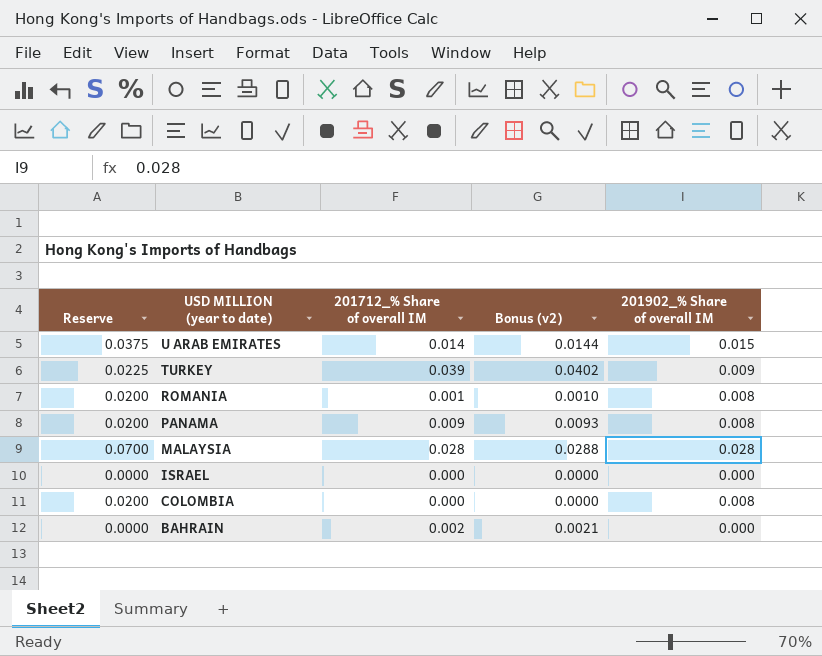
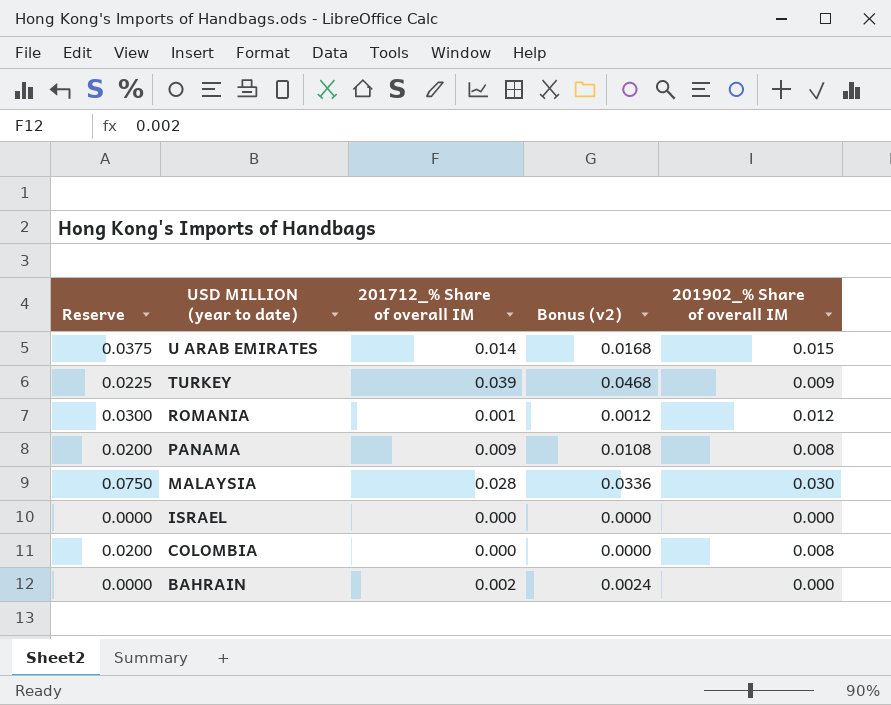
column Bonus (v2) | formula: [201712_% Share of overall IM] * 1.03 -> [201712_% Share of overall IM] * 1.2
ROMANIA | Reserve: 0.0200 -> 0.0300
ROMANIA | 201902_% Share of overall IM: 0.008 -> 0.012
MALAYSIA | Reserve: 0.0700 -> 0.0750
MALAYSIA | 201902_% Share of overall IM: 0.028 -> 0.030

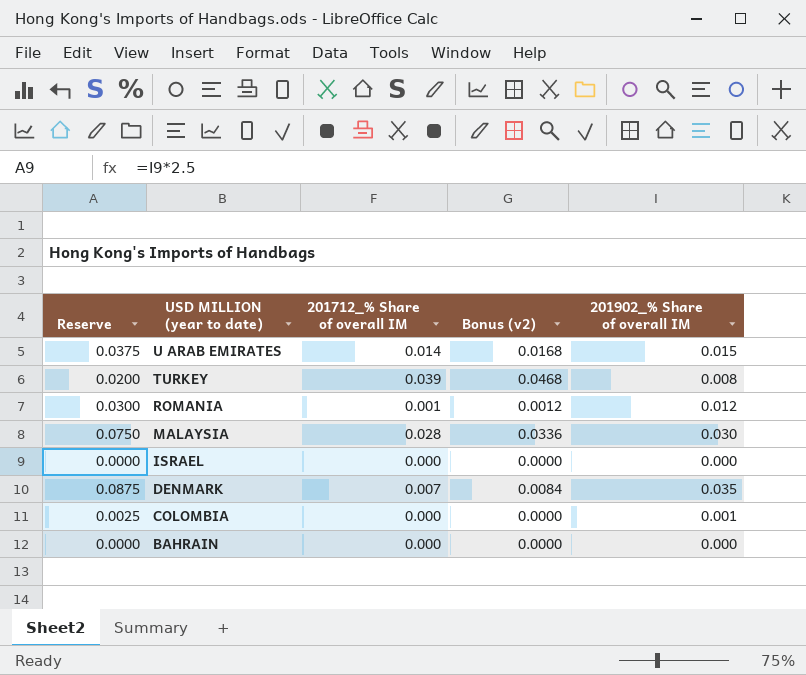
row PANAMA: 0.0200 | 0.009 | 0.0108 | 0.008 -> none
TURKEY | Reserve: 0.0225 -> 0.0200
TURKEY | 201902_% Share of overall IM: 0.009 -> 0.008
row DENMARK: none -> 0.0875 | 0.007 | 0.0084 | 0.035
COLOMBIA | Reserve: 0.0200 -> 0.0025
COLOMBIA | 201902_% Share of overall IM: 0.008 -> 0.001
BAHRAIN | 201712_% Share of overall IM: 0.002 -> 0.000
BAHRAIN | Bonus (v2): 0.0024 -> 0.0000

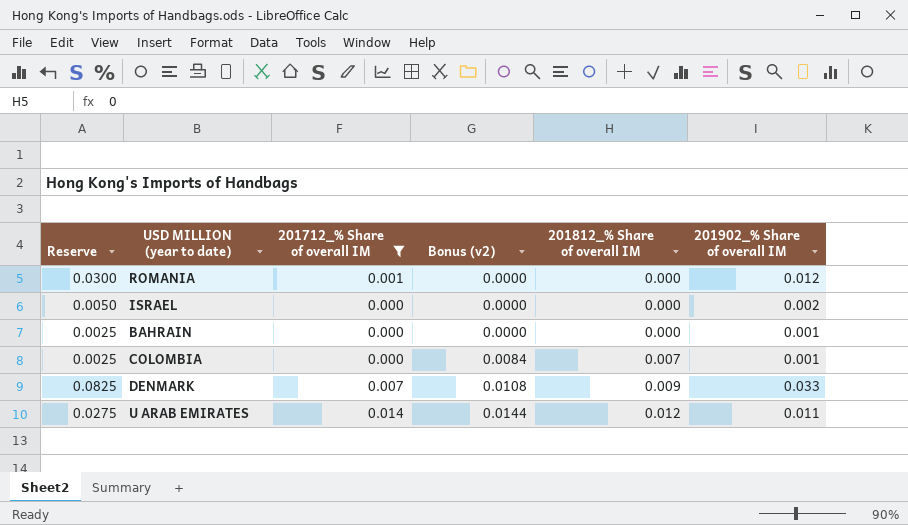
filter: none -> 201712_% Share of overall IM <= 0.014
row order: USD MILLION (year to date) descending -> Bonus (v2) ascending
column Bonus (v2) | formula: [201712_% Share of overall IM] * 1.2 -> [201812_% Share of overall IM] * 1.2
column 201812_% Share of overall IM | position: none -> 5
ISRAEL | Reserve: 0.0000 -> 0.0050
ISRAEL | 201902_% Share of overall IM: 0.000 -> 0.002
BAHRAIN | Reserve: 0.0000 -> 0.0025
BAHRAIN | 201902_% Share of overall IM: 0.000 -> 0.001
DENMARK | Reserve: 0.0875 -> 0.0825
DENMARK | 201902_% Share of overall IM: 0.035 -> 0.033
U ARAB EMIRATES | Reserve: 0.0375 -> 0.0275
U ARAB EMIRATES | 201902_% Share of overall IM: 0.015 -> 0.011

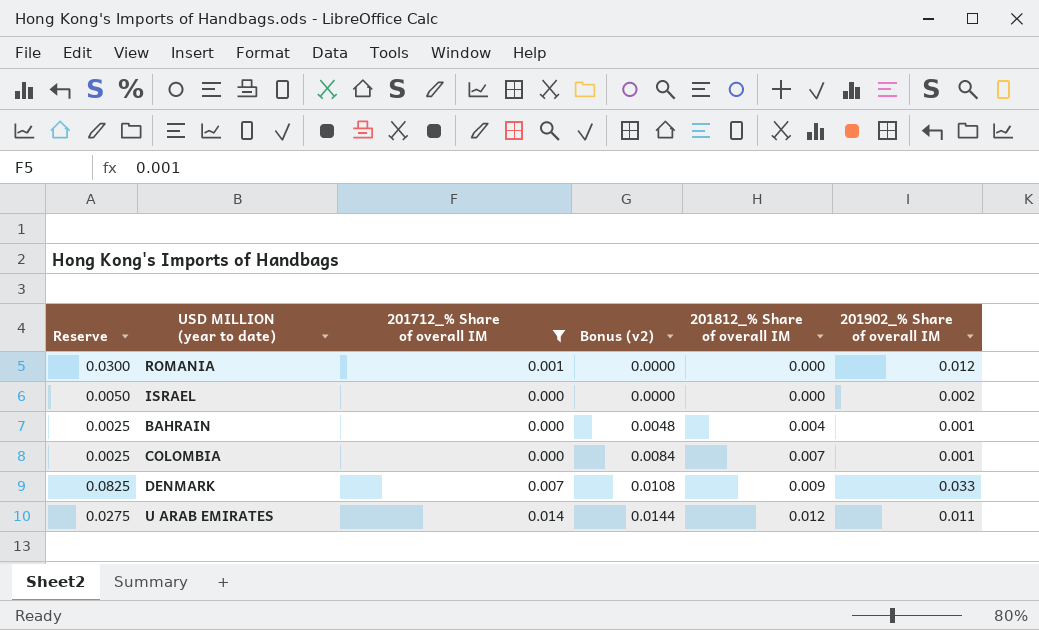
BAHRAIN | Bonus (v2): 0.0000 -> 0.0048
BAHRAIN | 201812_% Share of overall IM: 0.000 -> 0.004

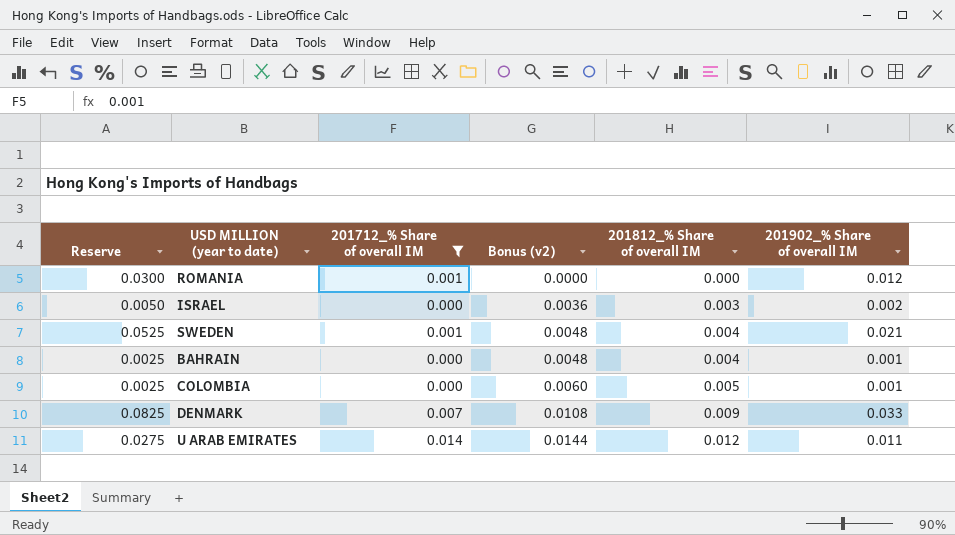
ISRAEL | Bonus (v2): 0.0000 -> 0.0036
ISRAEL | 201812_% Share of overall IM: 0.000 -> 0.003
row SWEDEN: none -> 0.0525 | 0.001 | 0.0048 | 0.004 | 0.021
COLOMBIA | Bonus (v2): 0.0084 -> 0.0060
COLOMBIA | 201812_% Share of overall IM: 0.007 -> 0.005

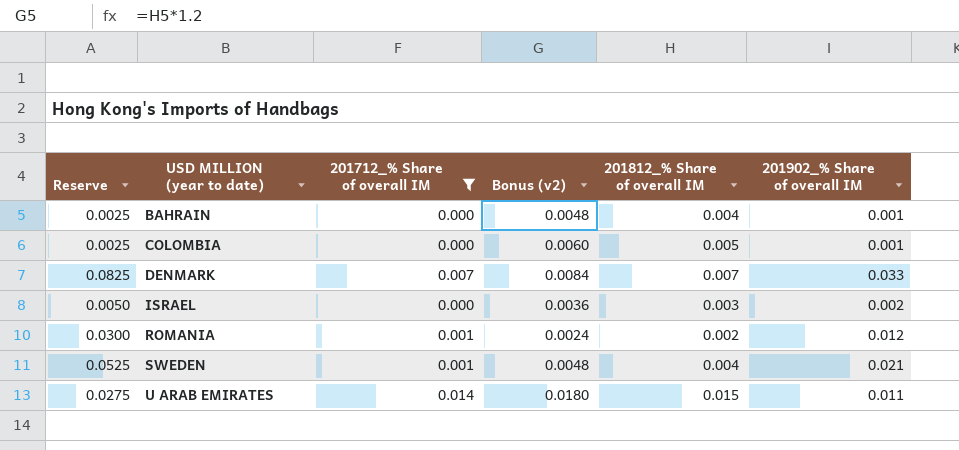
row order: Bonus (v2) ascending -> USD MILLION (year to date) ascending
DENMARK | Bonus (v2): 0.0108 -> 0.0084
DENMARK | 201812_% Share of overall IM: 0.009 -> 0.007
ROMANIA | Bonus (v2): 0.0000 -> 0.0024
ROMANIA | 201812_% Share of overall IM: 0.000 -> 0.002
U ARAB EMIRATES | Bonus (v2): 0.0144 -> 0.0180
U ARAB EMIRATES | 201812_% Share of overall IM: 0.012 -> 0.015

